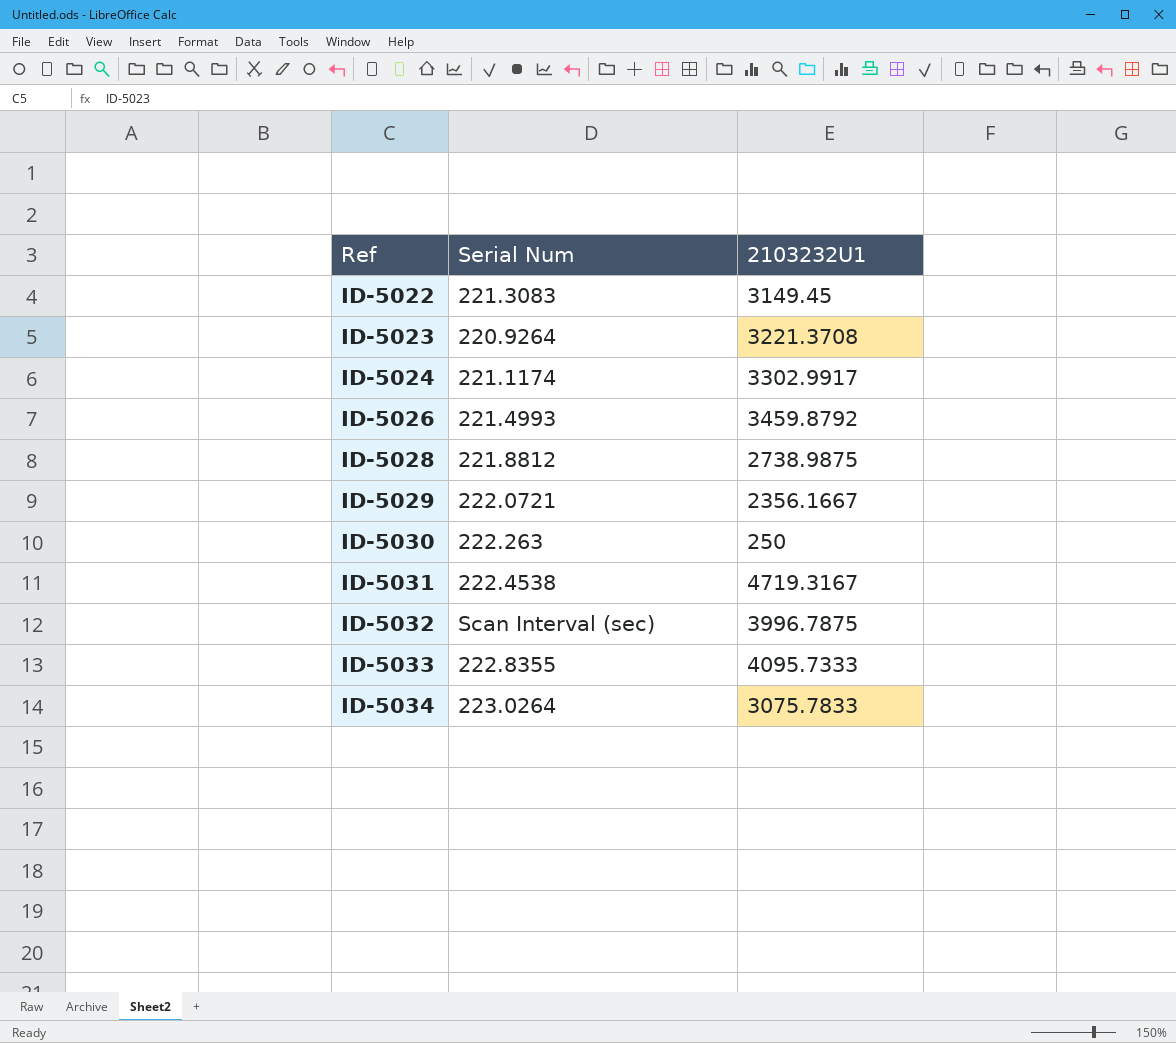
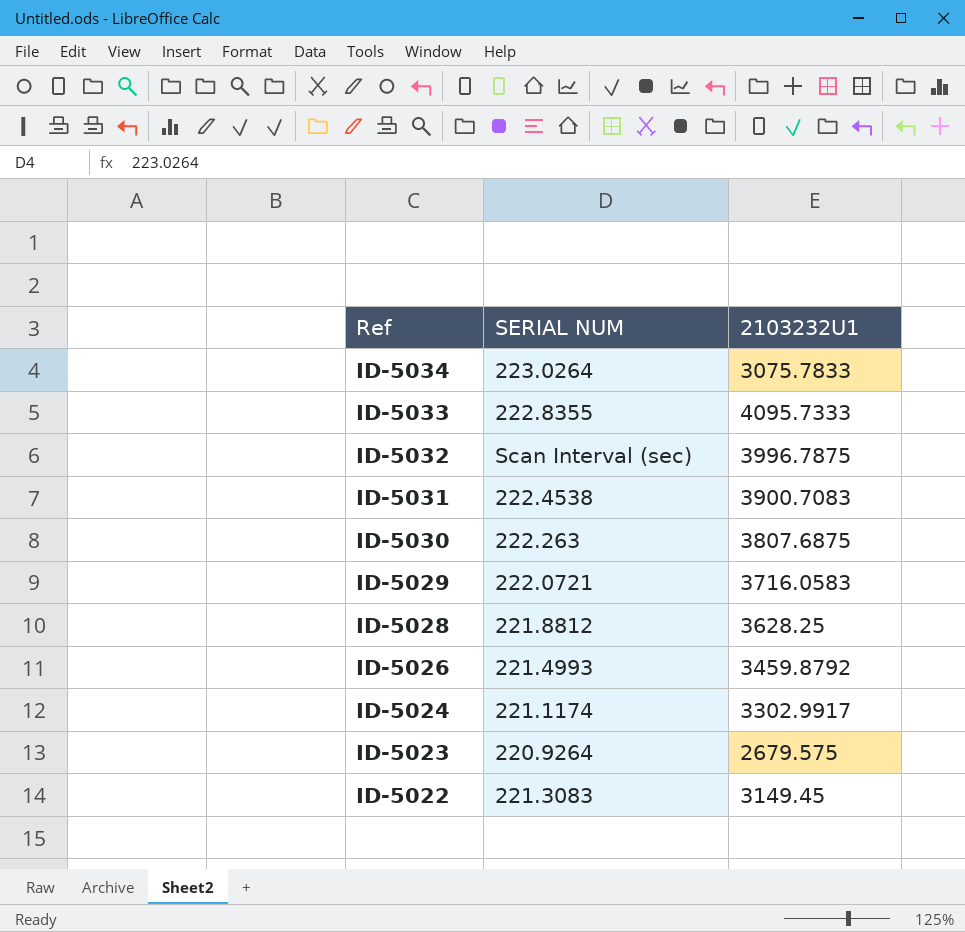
row order: Ref ascending -> Ref descending
column name: Serial Num -> SERIAL NUM
ID-5031 | 2103232U1: 4719.3167 -> 3900.7083
ID-5030 | 2103232U1: 250 -> 3807.6875
ID-5029 | 2103232U1: 2356.1667 -> 3716.0583
ID-5028 | 2103232U1: 2738.9875 -> 3628.25
ID-5023 | 2103232U1: 3221.3708 -> 2679.575

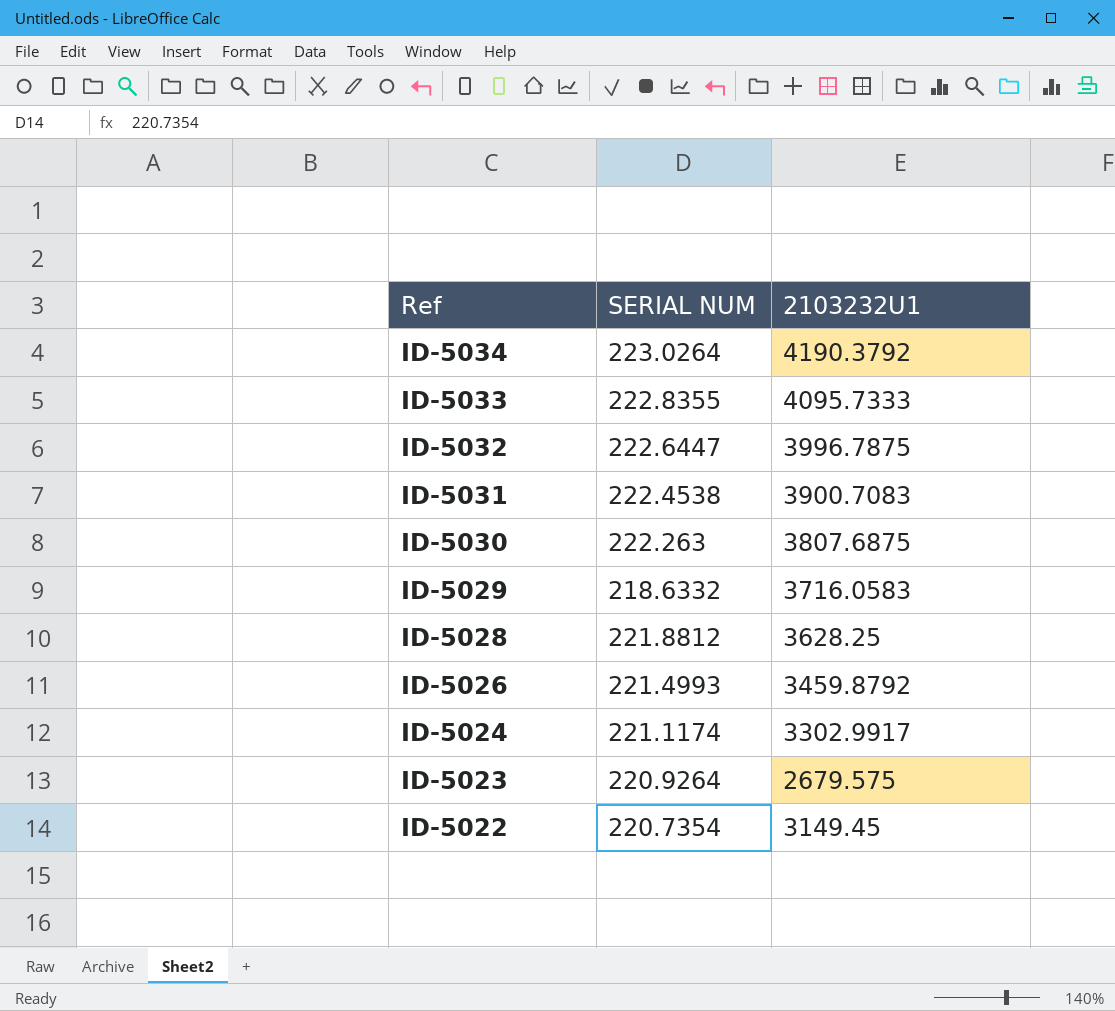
ID-5034 | 2103232U1: 3075.7833 -> 4190.3792
ID-5032 | SERIAL NUM: Scan Interval (sec) -> 222.6447
ID-5029 | SERIAL NUM: 222.0721 -> 218.6332
ID-5022 | SERIAL NUM: 221.3083 -> 220.7354

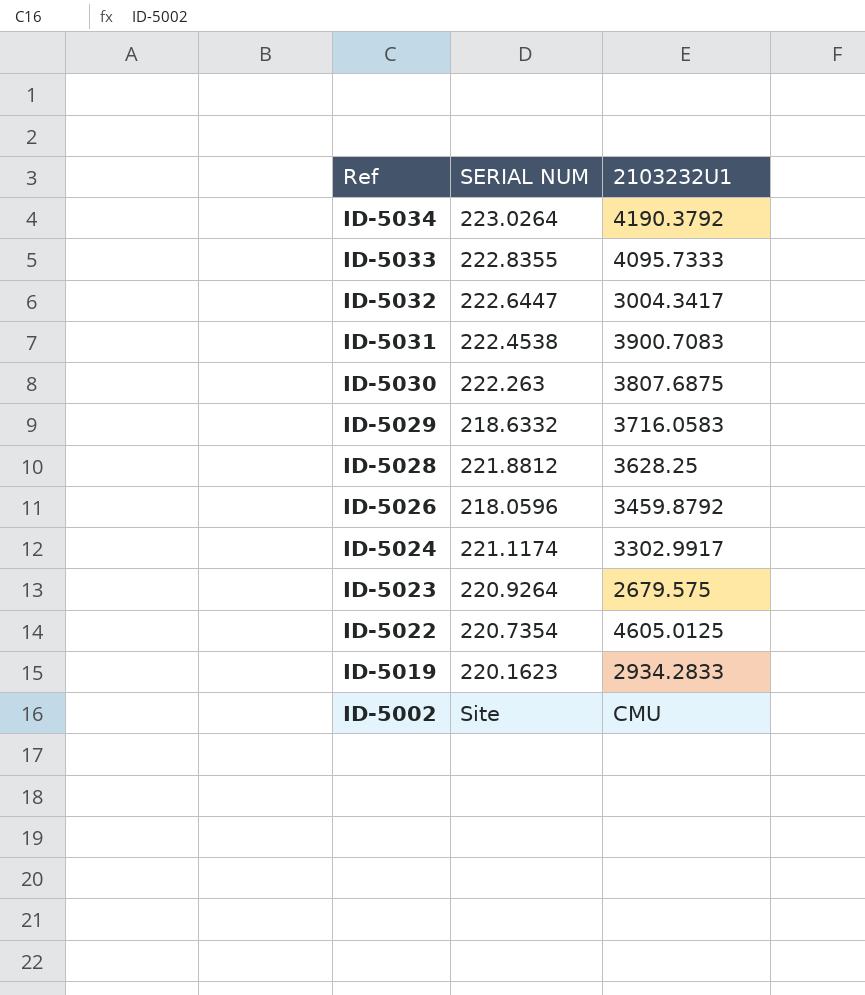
ID-5032 | 2103232U1: 3996.7875 -> 3004.3417
ID-5026 | SERIAL NUM: 221.4993 -> 218.0596
ID-5022 | 2103232U1: 3149.45 -> 4605.0125
row ID-5019: none -> 220.1623 | 2934.2833
row ID-5002: none -> Site | CMU

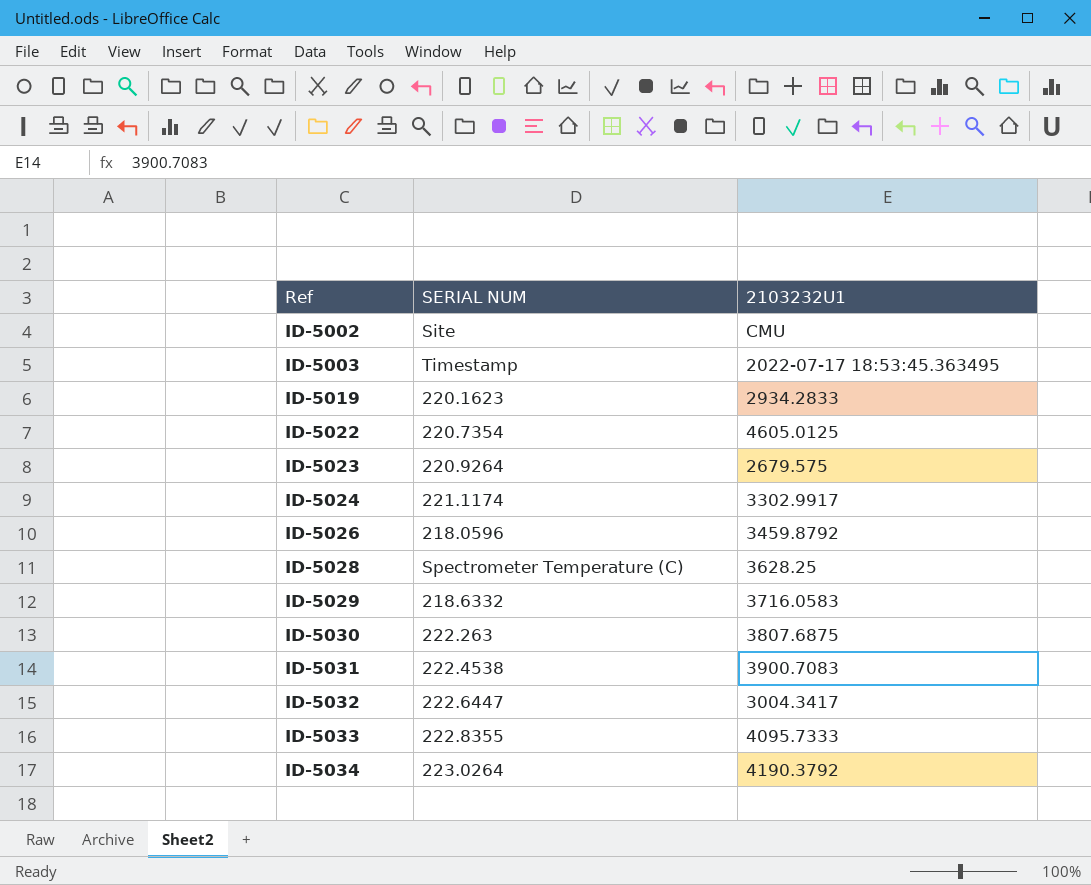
row order: Ref descending -> Ref ascending
row ID-5003: none -> Timestamp | 2022-07-17 18:53:45.363495
ID-5028 | SERIAL NUM: 221.8812 -> Spectrometer Temperature (C)

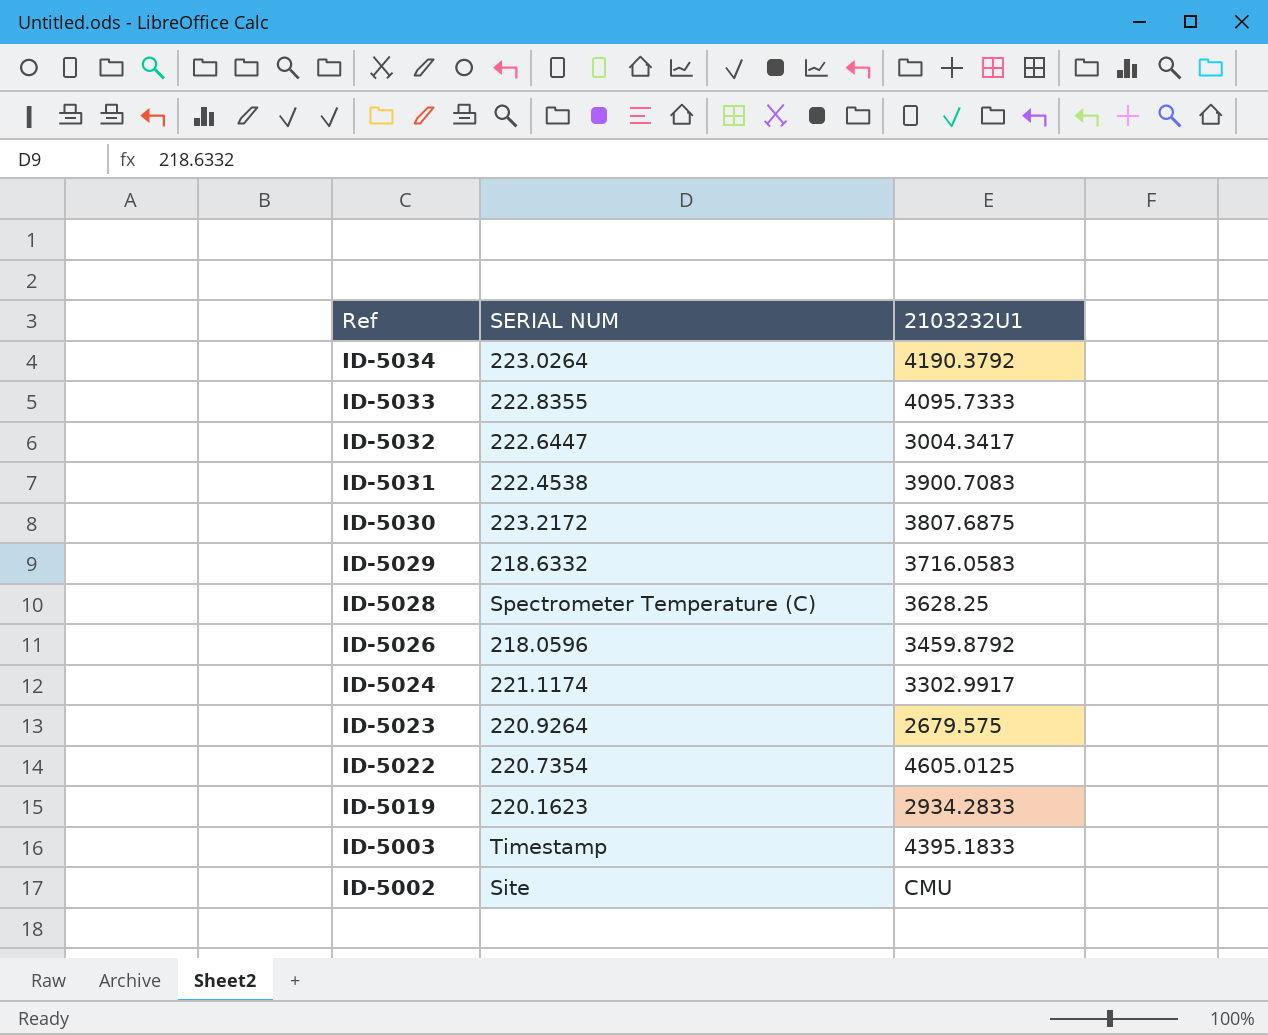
row order: Ref ascending -> Ref descending
ID-5030 | SERIAL NUM: 222.263 -> 223.2172
ID-5003 | 2103232U1: 2022-07-17 18:53:45.363495 -> 4395.1833

